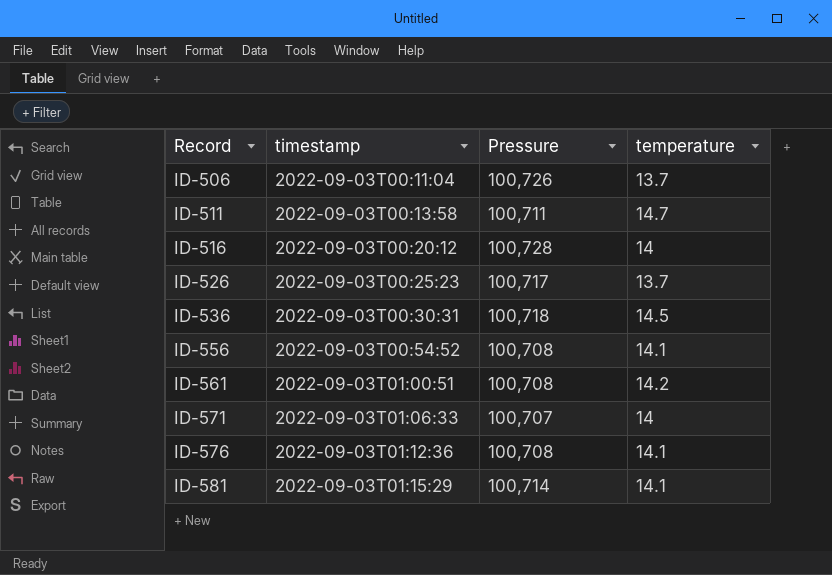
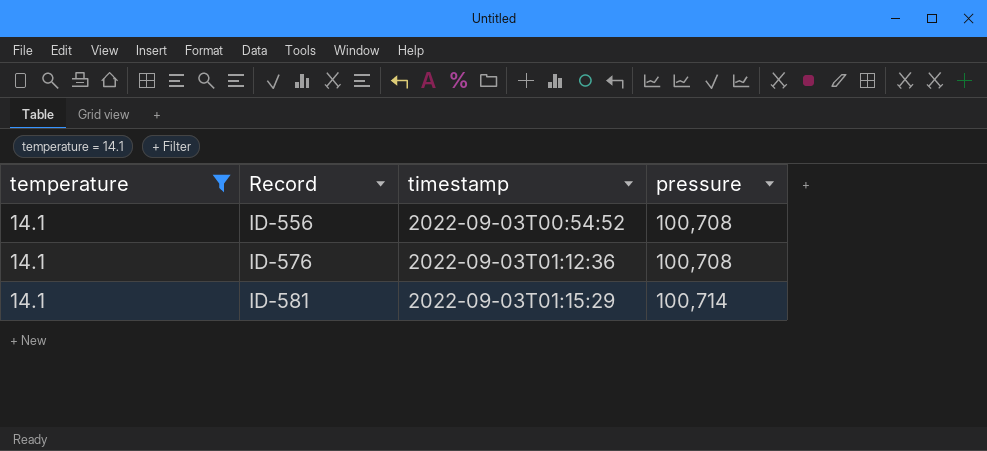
filter: none -> temperature = 14.1
column temperature | position: 4 -> 1
column name: Pressure -> pressure

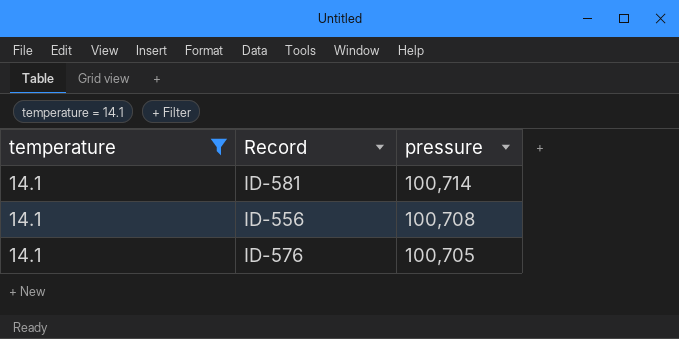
row order: Record ascending -> pressure descending
column timestamp | position: 3 -> none
ID-576 | pressure: 100,708 -> 100,705

